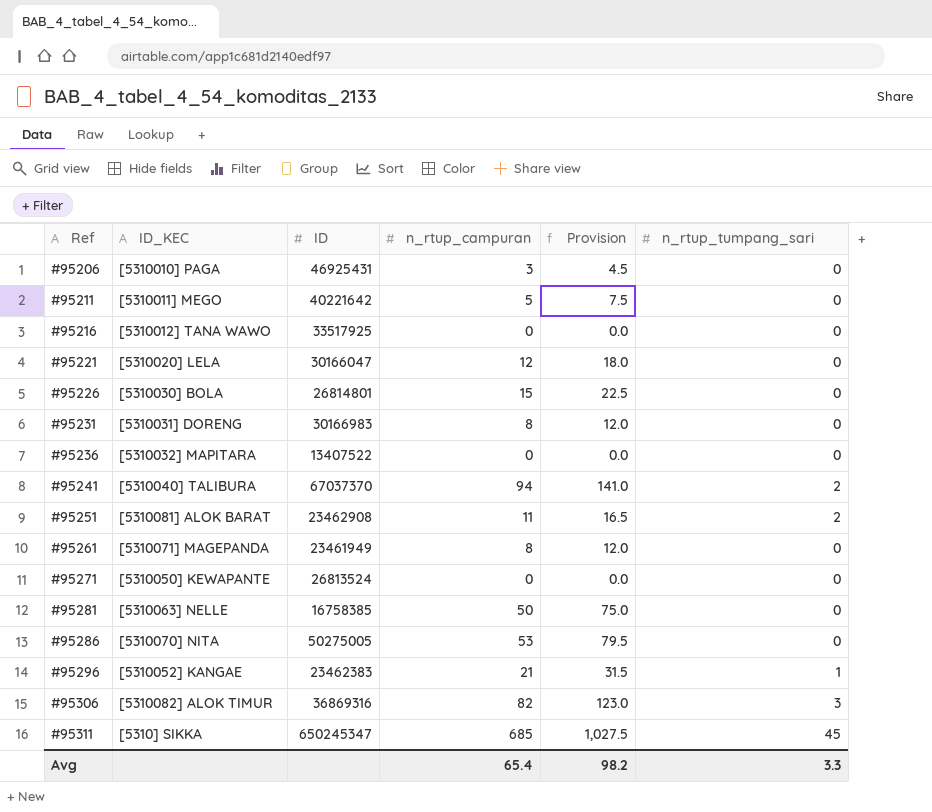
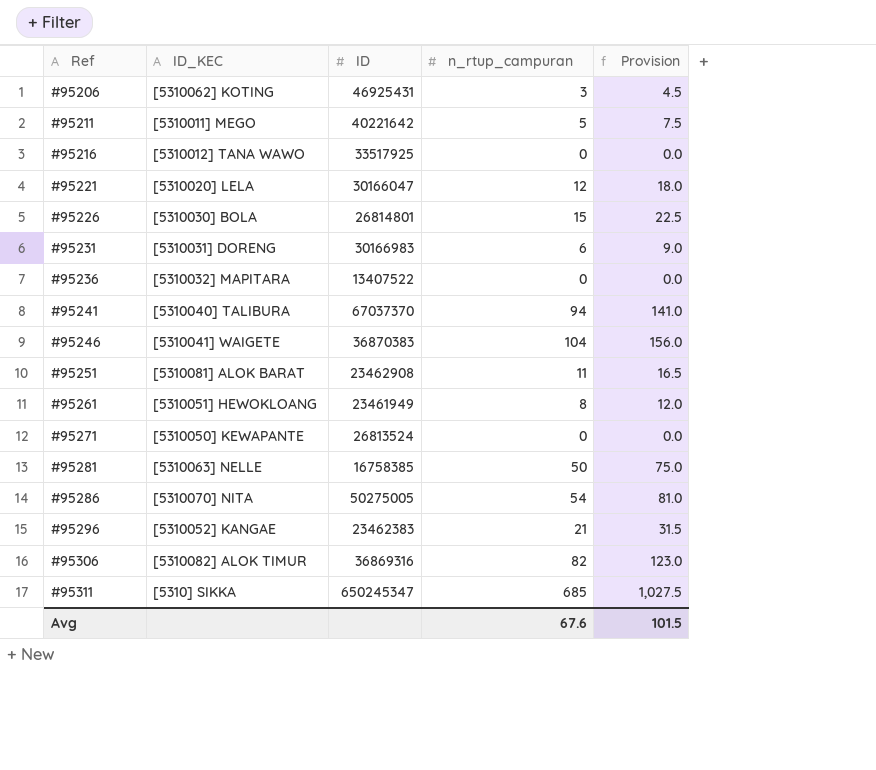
column n_rtup_tumpang_sari | position: 6 -> none
#95206 | ID_KEC: [5310010] PAGA -> [5310062] KOTING
#95231 | n_rtup_campuran: 8 -> 6
#95231 | Provision: 12.0 -> 9.0
row #95246: none -> [5310041] WAIGETE | 36870383 | 104 | 156.0
#95261 | ID_KEC: [5310071] MAGEPANDA -> [5310051] HEWOKLOANG
#95286 | n_rtup_campuran: 53 -> 54
#95286 | Provision: 79.5 -> 81.0
Avg | n_rtup_campuran: 65.4 -> 67.6
Avg | Provision: 98.2 -> 101.5

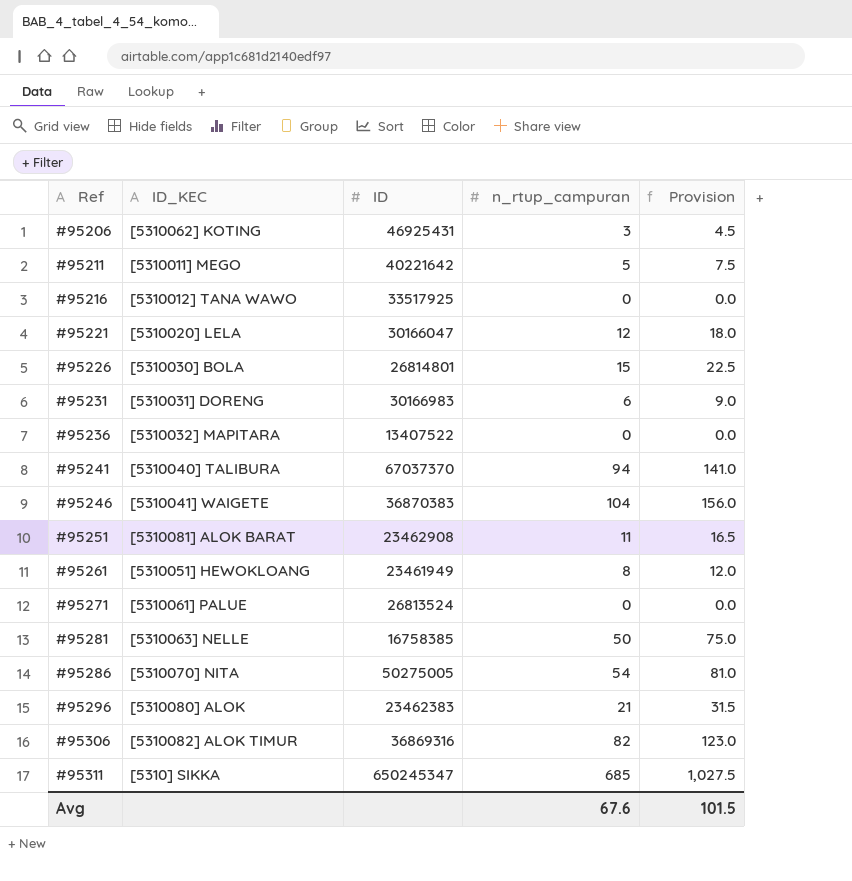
#95271 | ID_KEC: [5310050] KEWAPANTE -> [5310061] PALUE
#95296 | ID_KEC: [5310052] KANGAE -> [5310080] ALOK

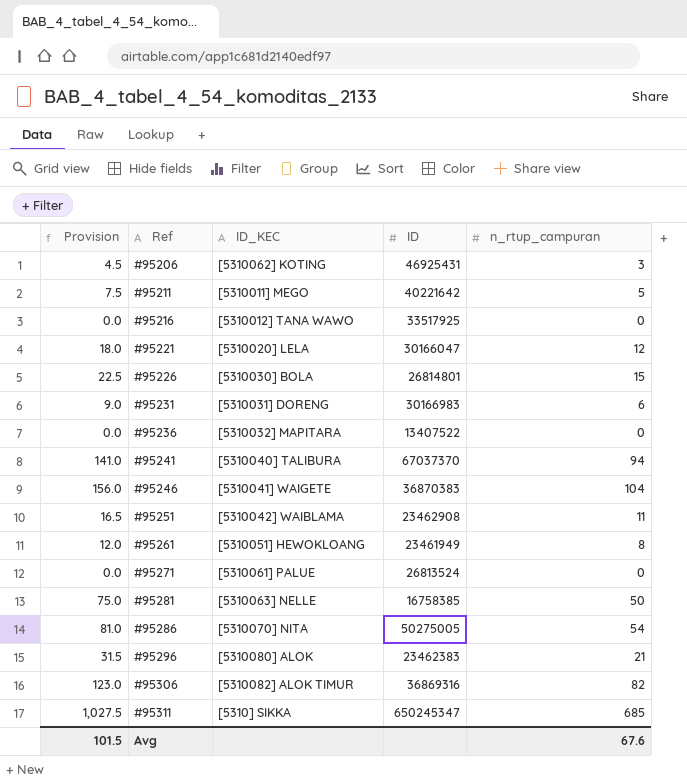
column Provision | position: 5 -> 1
#95251 | ID_KEC: [5310081] ALOK BARAT -> [5310042] WAIBLAMA

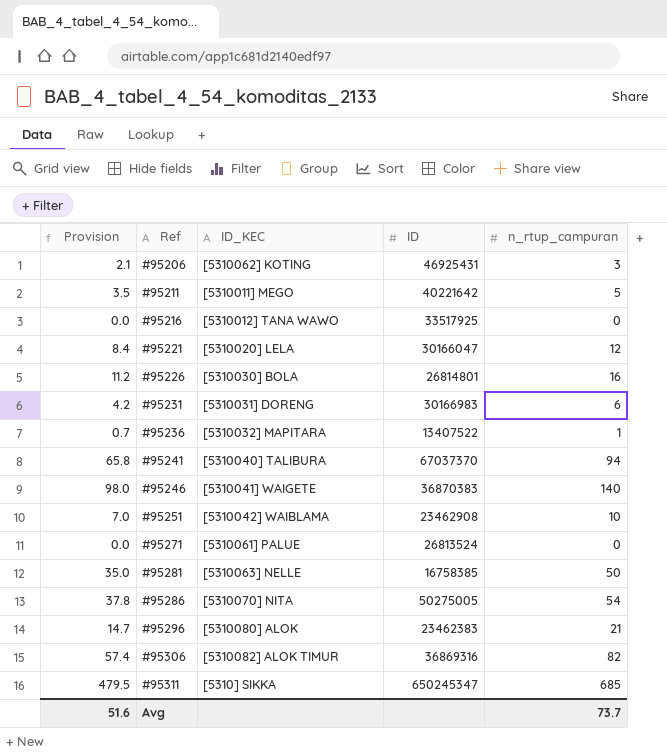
column Provision | formula: [n_rtup_campuran] * 1.5 -> [n_rtup_campuran] * 0.7
row #95261: 12.0 | [5310051] HEWOKLOANG | 23461949 | 8 -> none
#95226 | n_rtup_campuran: 15 -> 16
#95236 | n_rtup_campuran: 0 -> 1
#95246 | n_rtup_campuran: 104 -> 140
#95251 | n_rtup_campuran: 11 -> 10
Avg | Provision: 101.5 -> 51.6
Avg | n_rtup_campuran: 67.6 -> 73.7

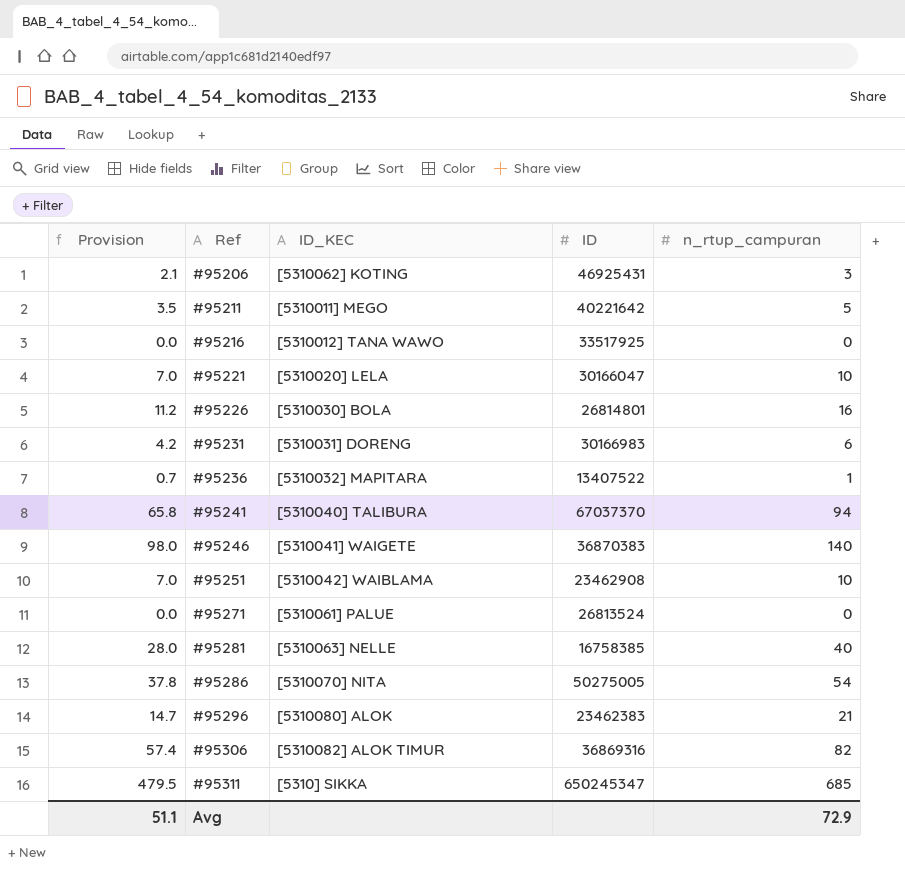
#95221 | Provision: 8.4 -> 7.0
#95221 | n_rtup_campuran: 12 -> 10
#95281 | Provision: 35.0 -> 28.0
#95281 | n_rtup_campuran: 50 -> 40
Avg | Provision: 51.6 -> 51.1
Avg | n_rtup_campuran: 73.7 -> 72.9

